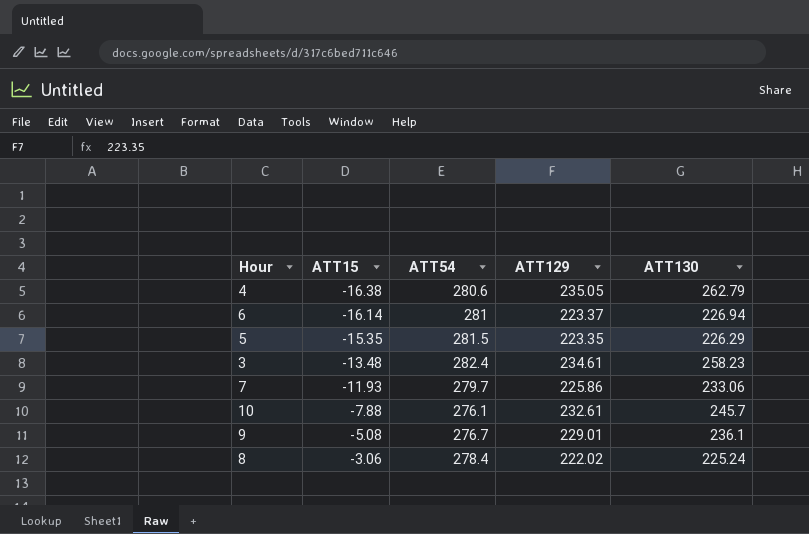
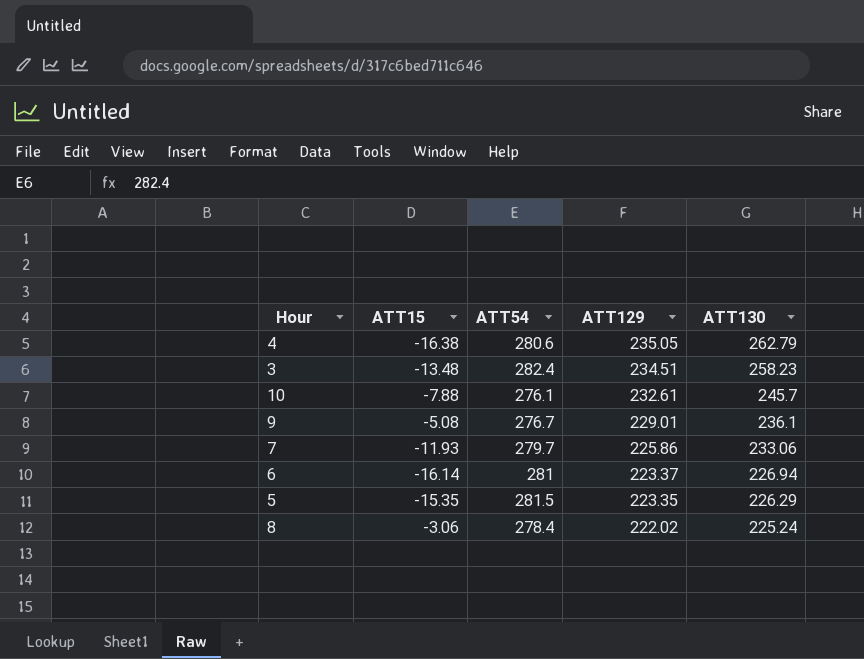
row order: ATT15 ascending -> ATT129 descending
3 | ATT129: 234.61 -> 234.51

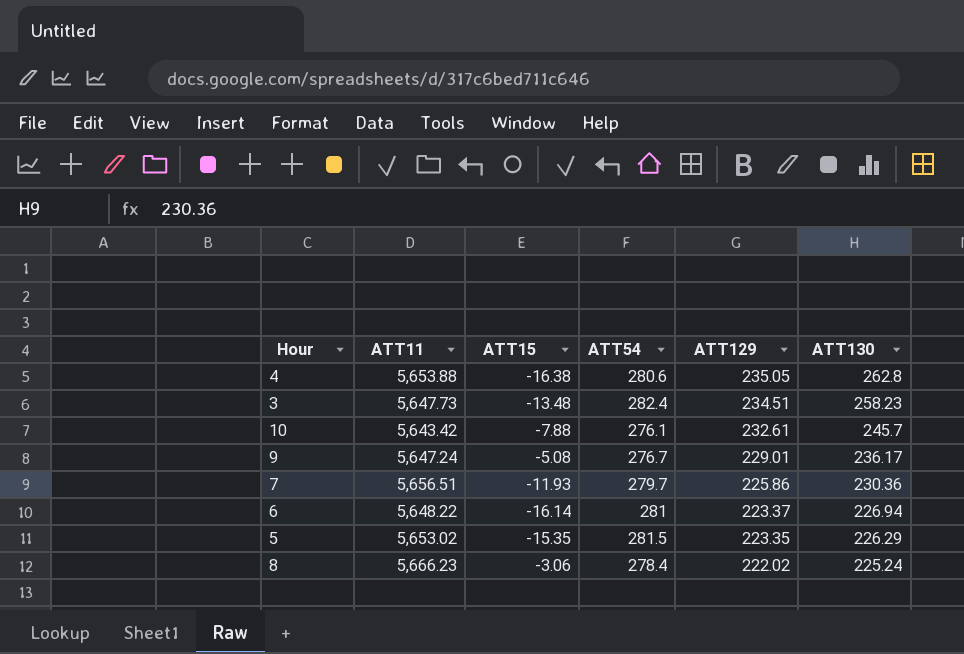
column ATT11 | position: none -> 2
4 | ATT130: 262.79 -> 262.8
9 | ATT130: 236.1 -> 236.17
7 | ATT130: 233.06 -> 230.36

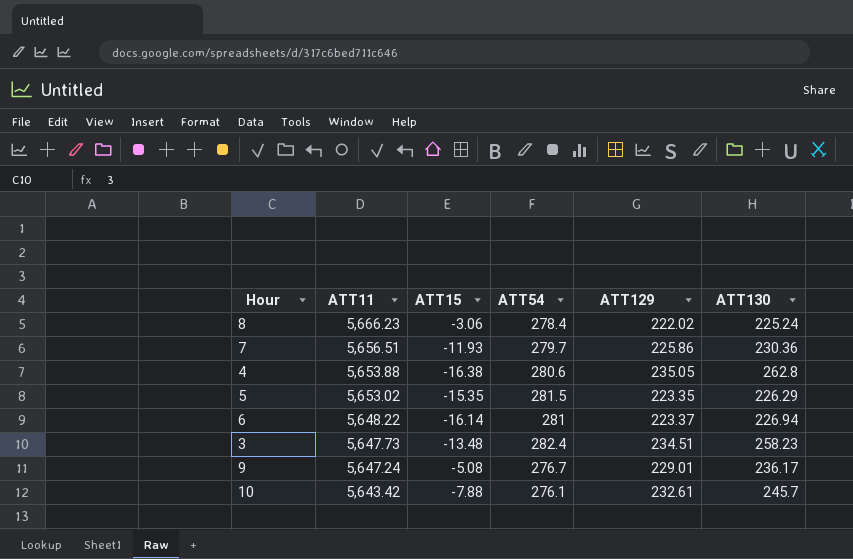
row order: ATT129 descending -> ATT11 descending

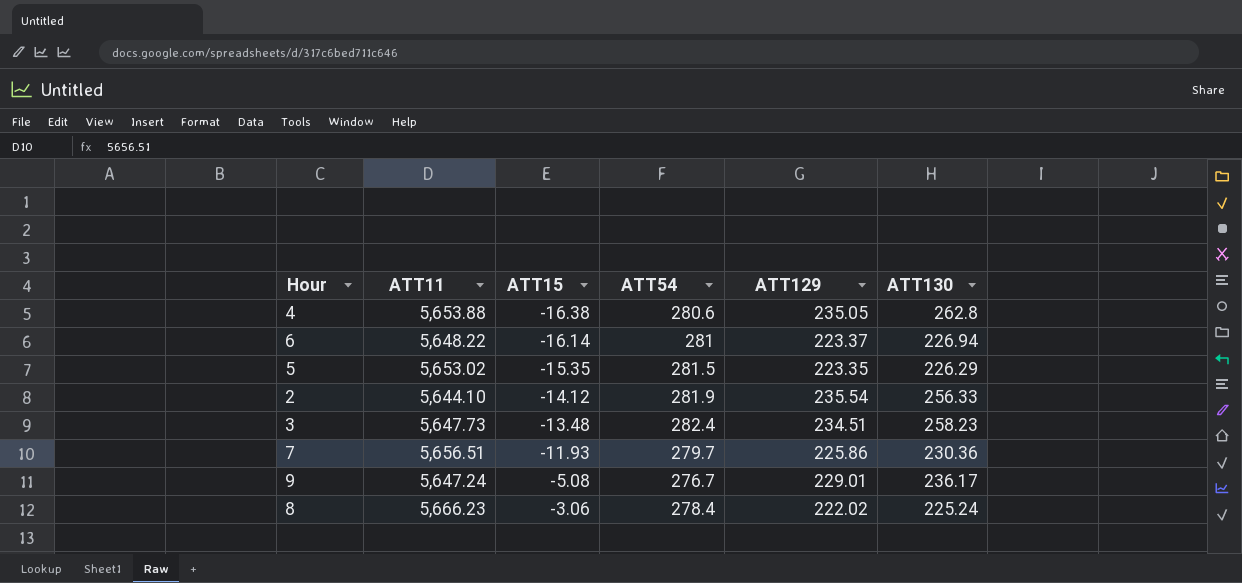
row order: ATT11 descending -> ATT15 ascending
row 10: 5,643.42 | -7.88 | 276.1 | 232.61 | 245.7 -> none
row 2: none -> 5,644.10 | -14.12 | 281.9 | 235.54 | 256.33

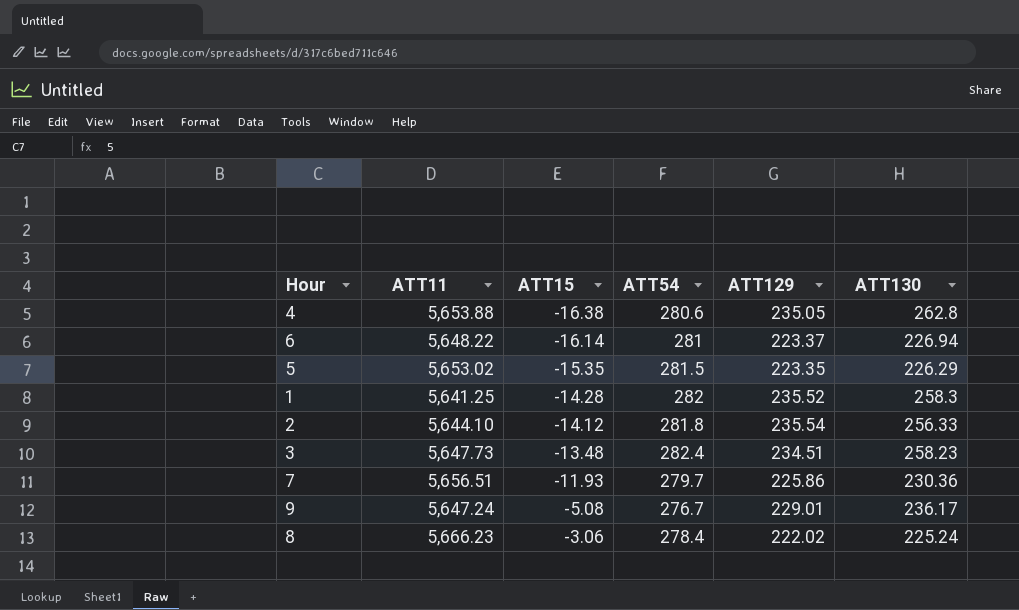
row 1: none -> 5,641.25 | -14.28 | 282 | 235.52 | 258.3
2 | ATT54: 281.9 -> 281.8

